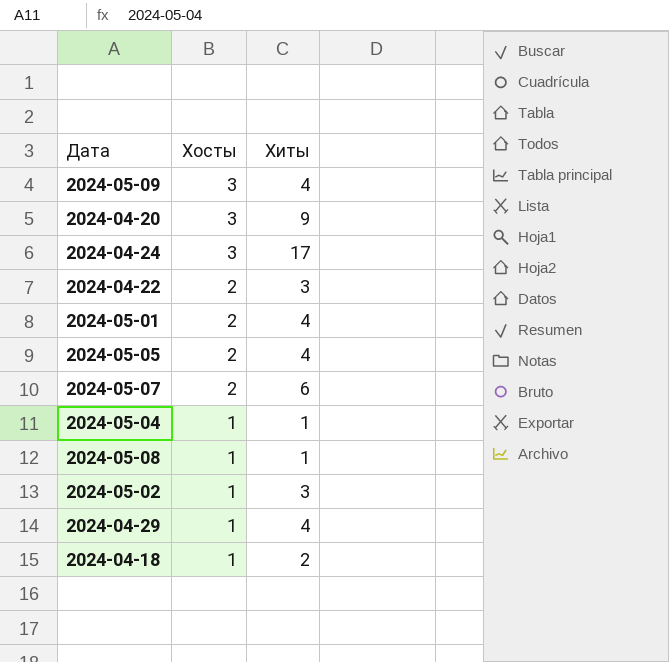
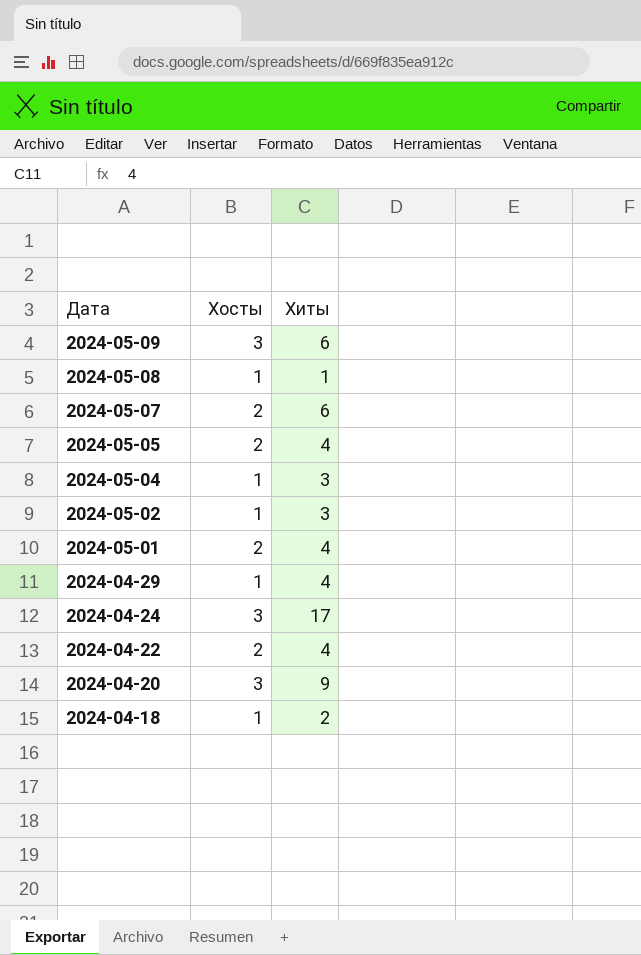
row order: Хосты descending -> Дата descending
2024-05-09 | Хиты: 4 -> 6
2024-05-04 | Хиты: 1 -> 3
2024-04-22 | Хиты: 3 -> 4

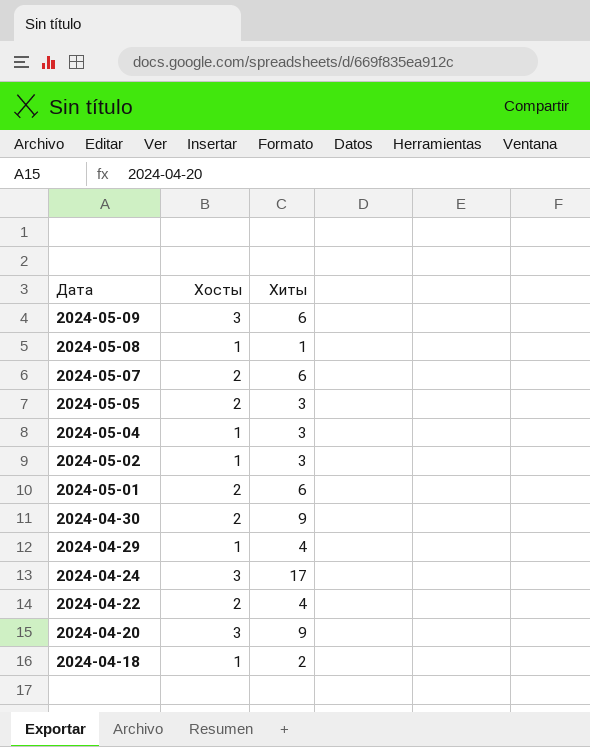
2024-05-05 | Хиты: 4 -> 3
2024-05-01 | Хиты: 4 -> 6
row 2024-04-30: none -> 2 | 9

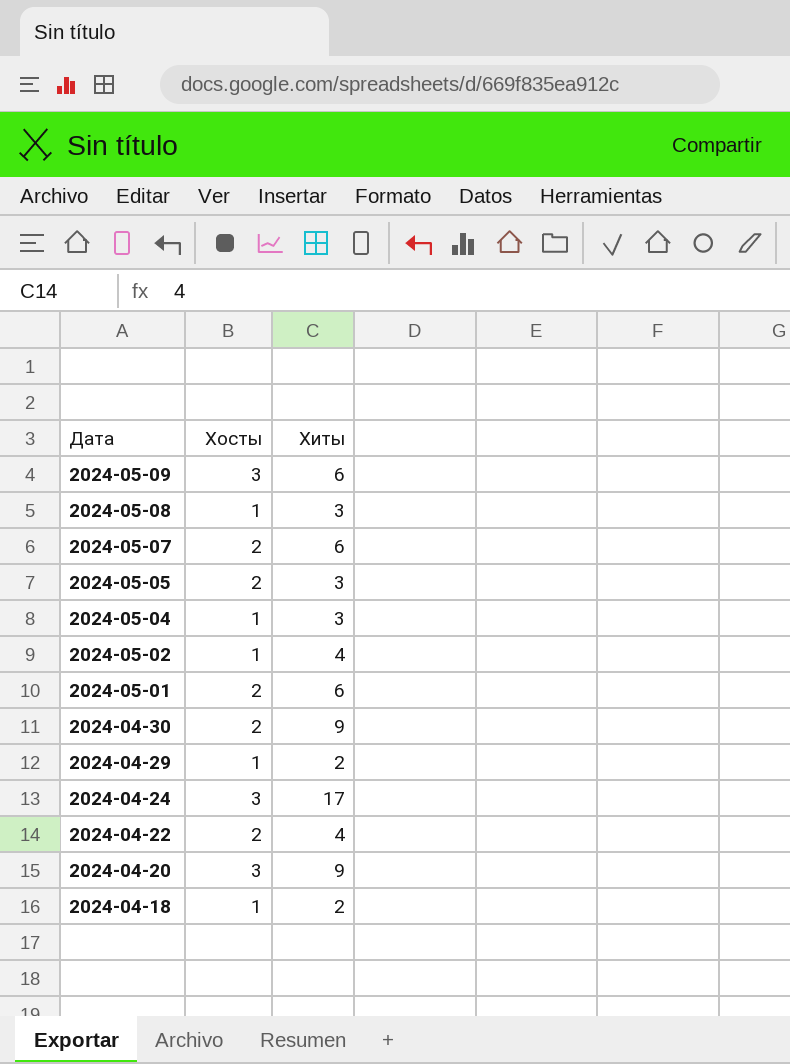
2024-05-08 | Хиты: 1 -> 3
2024-05-02 | Хиты: 3 -> 4
2024-04-29 | Хиты: 4 -> 2

